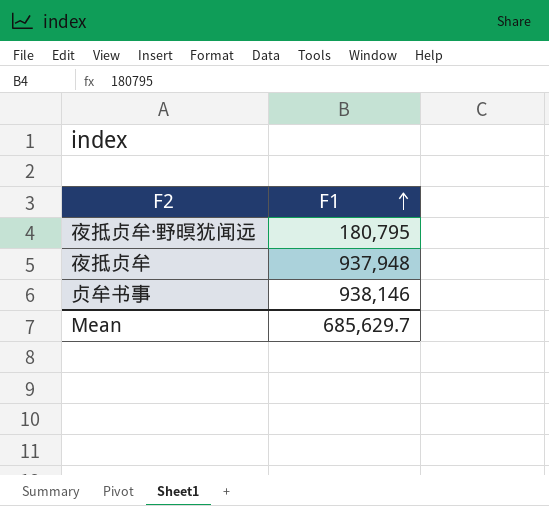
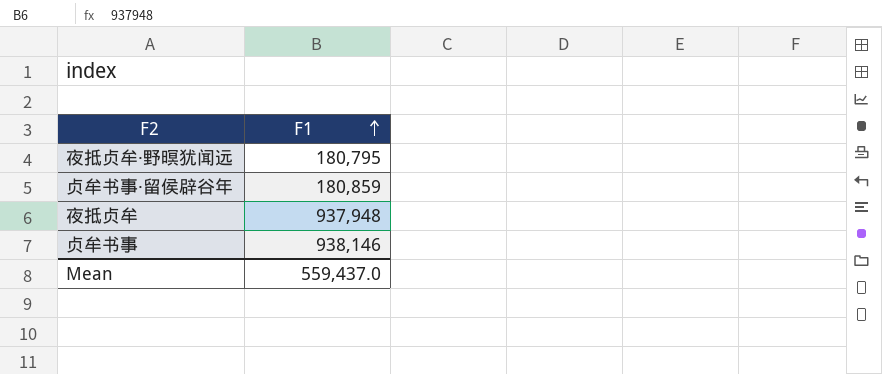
row 贞牟书事·留侯辟谷年: none -> 180,859
Mean | F1: 685,629.7 -> 559,437.0

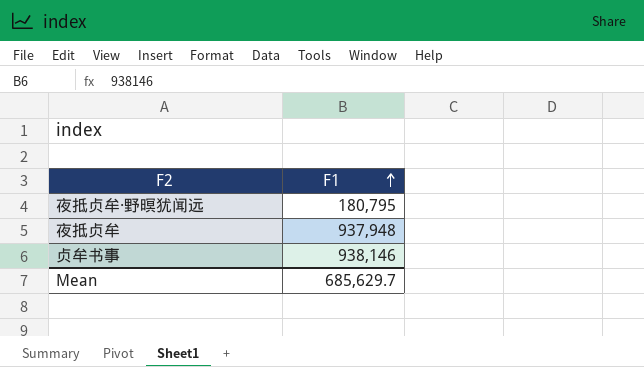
row 贞牟书事·留侯辟谷年: 180,859 -> none
Mean | F1: 559,437.0 -> 685,629.7

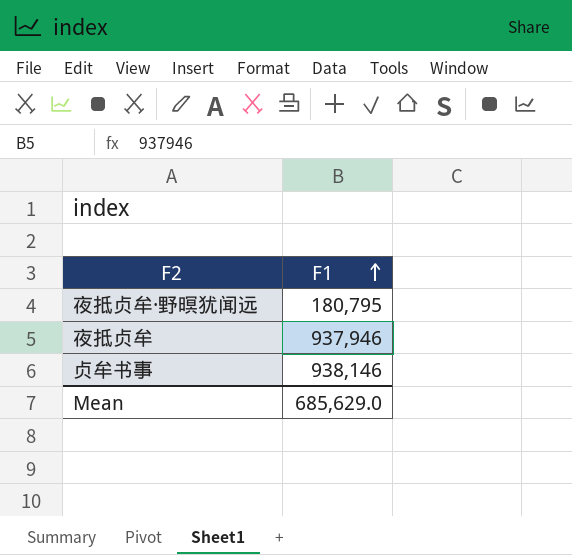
夜抵贞牟 | F1: 937,948 -> 937,946
Mean | F1: 685,629.7 -> 685,629.0

